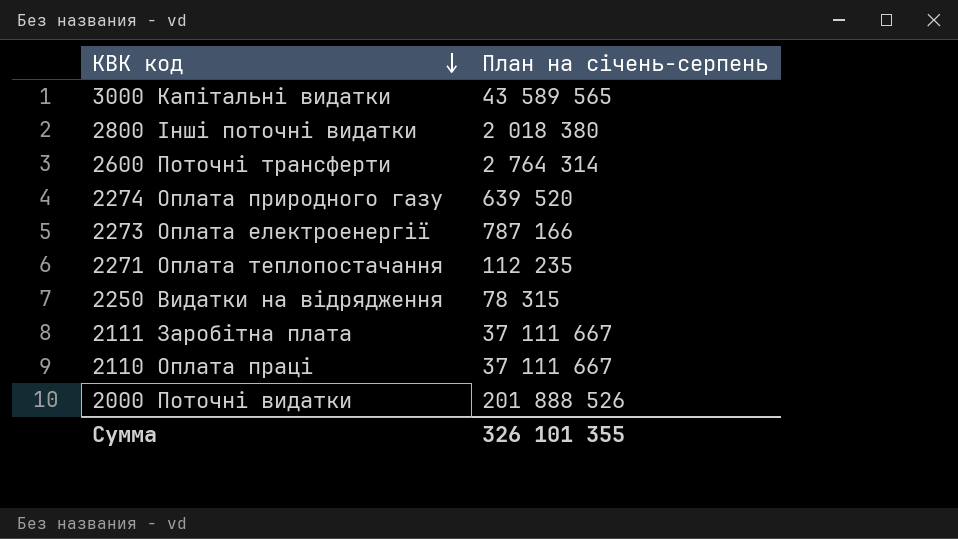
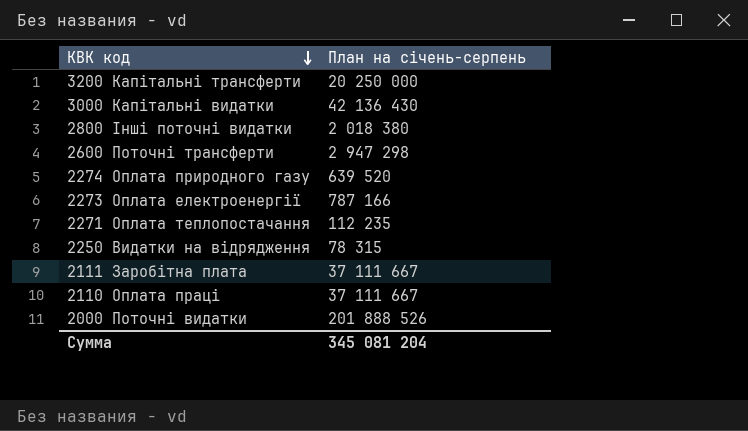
row 3200 Капітальні трансферти: none -> 20 250 000
3000 Капітальні видатки | План на січень-серпень: 43 589 565 -> 42 136 430
2600 Поточні трансферти | План на січень-серпень: 2 764 314 -> 2 947 298
Сумма | План на січень-серпень: 326 101 355 -> 345 081 204

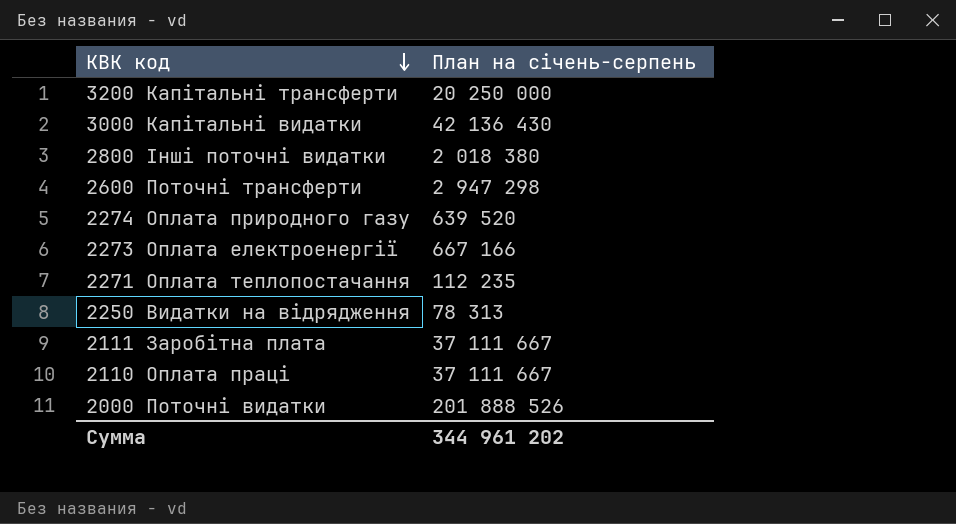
2273 Оплата електроенергії | План на січень-серпень: 787 166 -> 667 166
2250 Видатки на відрядження | План на січень-серпень: 78 315 -> 78 313
Сумма | План на січень-серпень: 345 081 204 -> 344 961 202

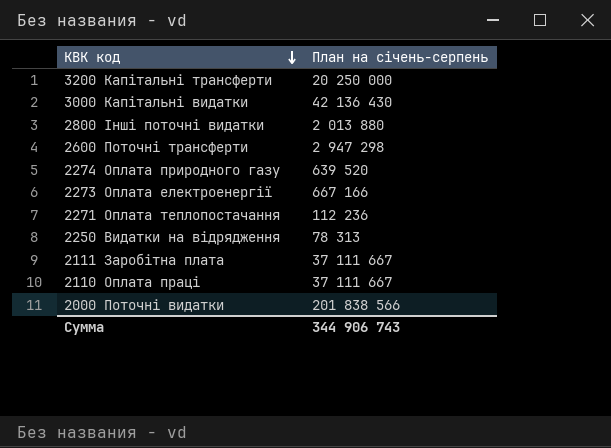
2800 Інші поточні видатки | План на січень-серпень: 2 018 380 -> 2 013 880
2271 Оплата теплопостачання | План на січень-серпень: 112 235 -> 112 236
2000 Поточні видатки | План на січень-серпень: 201 888 526 -> 201 838 566
Сумма | План на січень-серпень: 344 961 202 -> 344 906 743

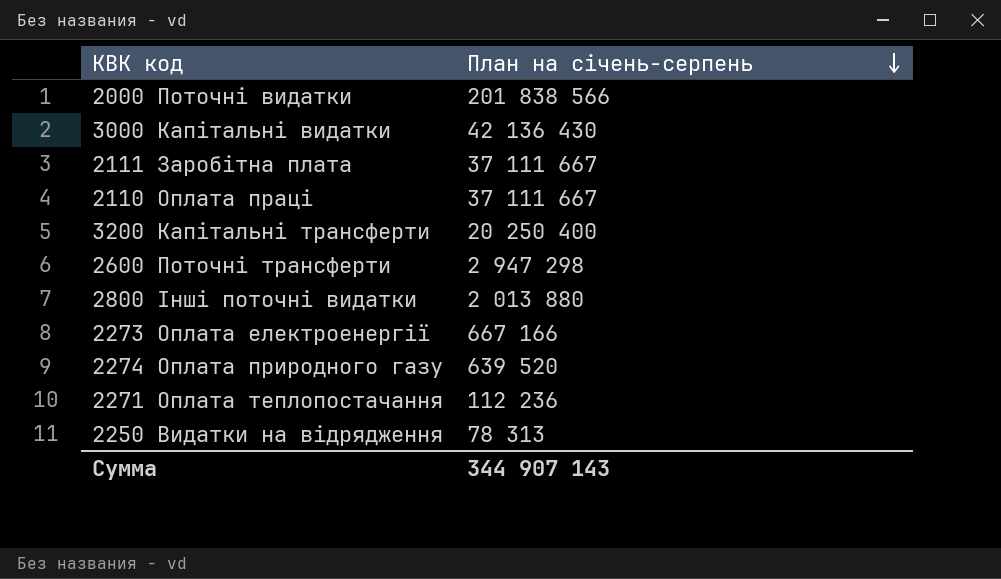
row order: КВК код descending -> План на січень-серпень descending
3200 Капітальні трансферти | План на січень-серпень: 20 250 000 -> 20 250 400
Сумма | План на січень-серпень: 344 906 743 -> 344 907 143

